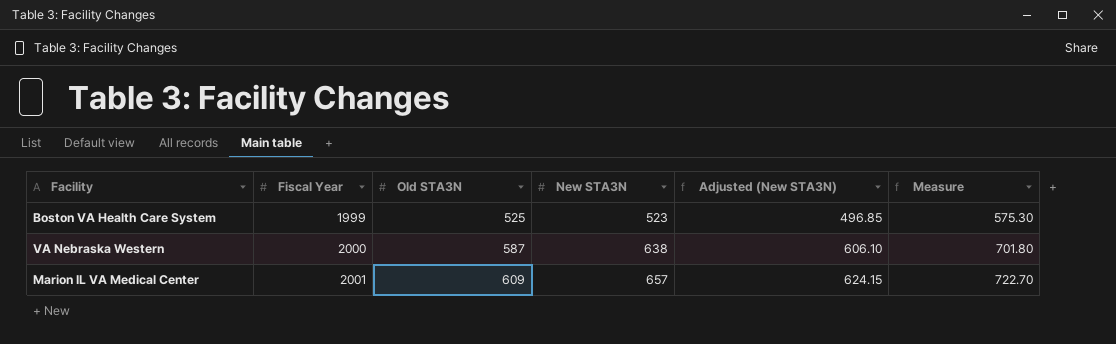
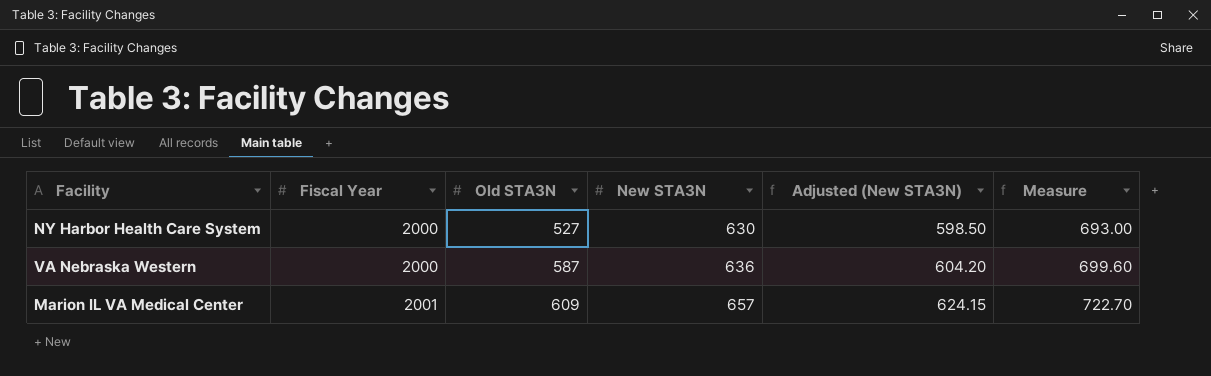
row Boston VA Health Care System: 1999 | 525 | 523 | 496.85 | 575.30 -> none
row NY Harbor Health Care System: none -> 2000 | 527 | 630 | 598.50 | 693.00
VA Nebraska Western | New STA3N: 638 -> 636
VA Nebraska Western | Adjusted (New STA3N): 606.10 -> 604.20
VA Nebraska Western | Measure: 701.80 -> 699.60

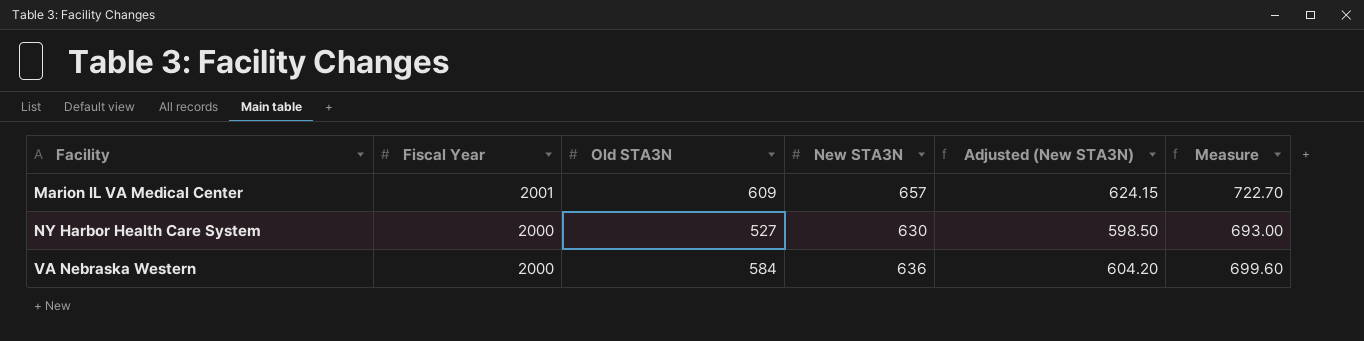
row order: Fiscal Year ascending -> Facility ascending
VA Nebraska Western | Old STA3N: 587 -> 584

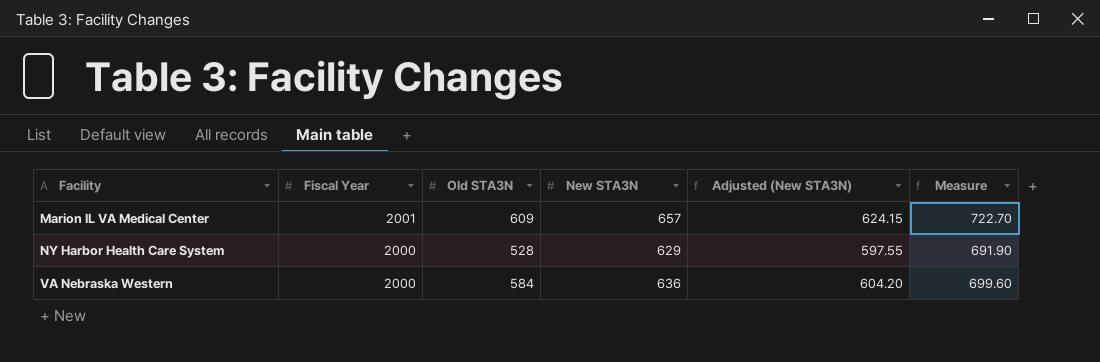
NY Harbor Health Care System | Old STA3N: 527 -> 528
NY Harbor Health Care System | New STA3N: 630 -> 629
NY Harbor Health Care System | Adjusted (New STA3N): 598.50 -> 597.55
NY Harbor Health Care System | Measure: 693.00 -> 691.90

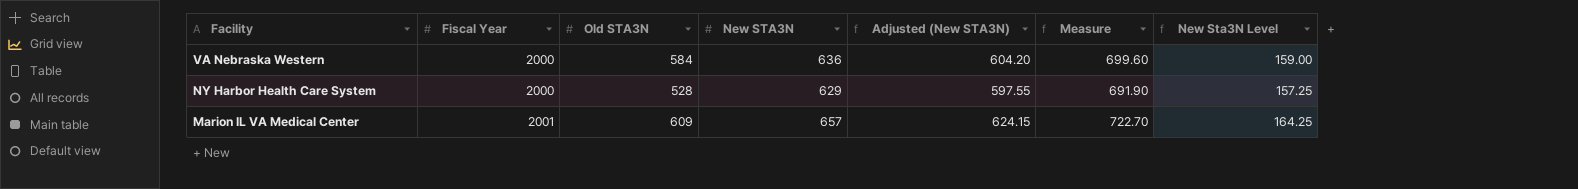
row order: Facility ascending -> Facility descending
column New Sta3N Level | formula: none -> [New STA3N] * 0.25

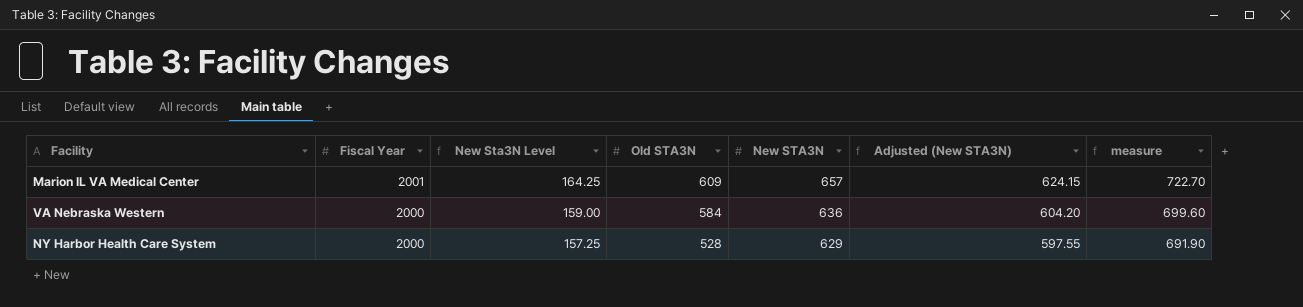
row order: Facility descending -> Fiscal Year descending
column New Sta3N Level | position: 7 -> 3
column name: Measure -> measure

